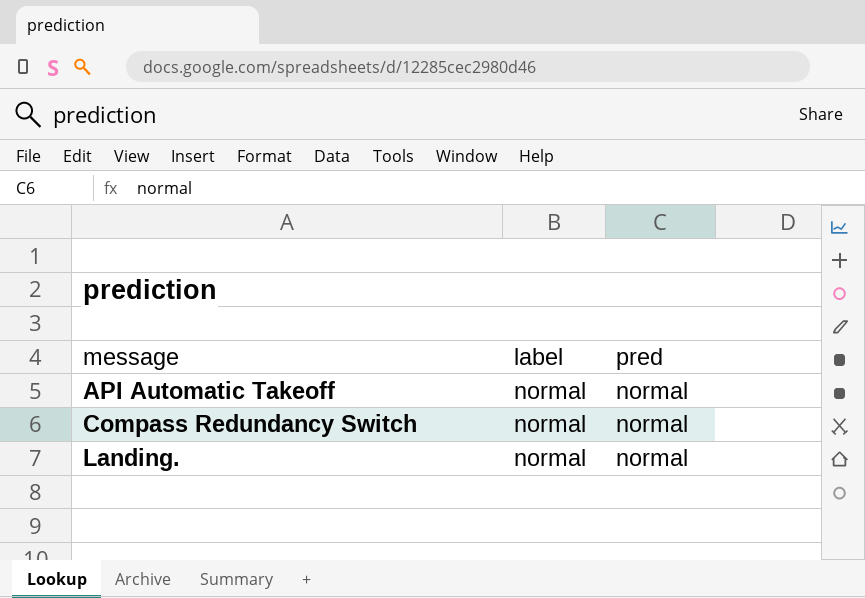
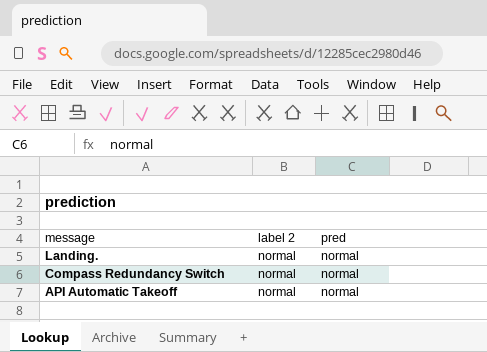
row order: message ascending -> message descending
column name: label -> label 2

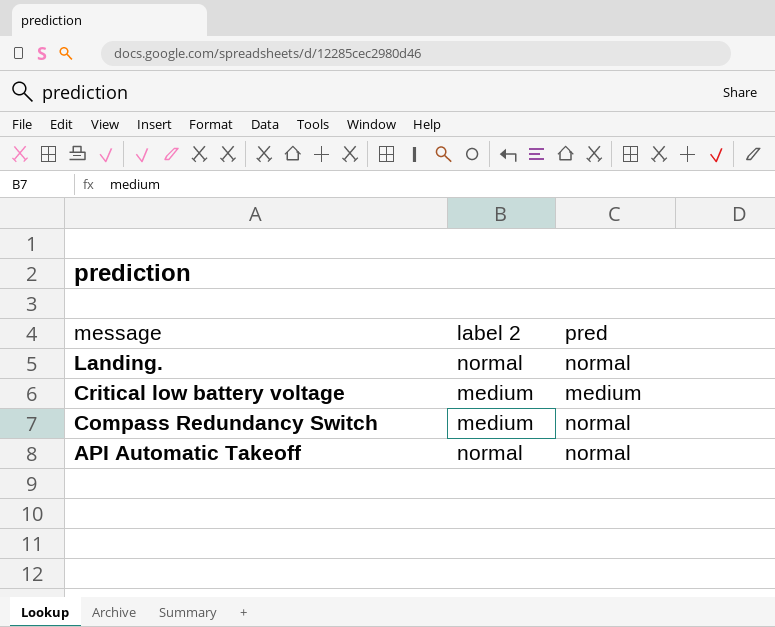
row Critical low battery voltage: none -> medium | medium
Compass Redundancy Switch | label 2: normal -> medium

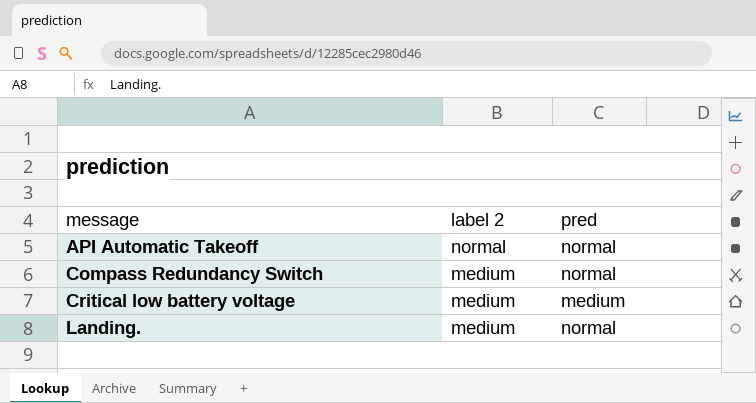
row order: message descending -> message ascending
Landing. | label 2: normal -> medium

